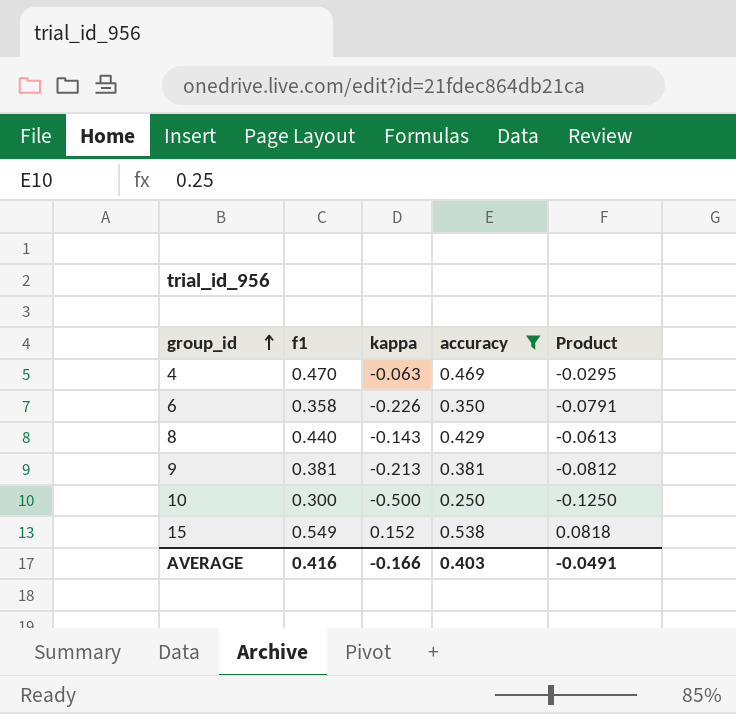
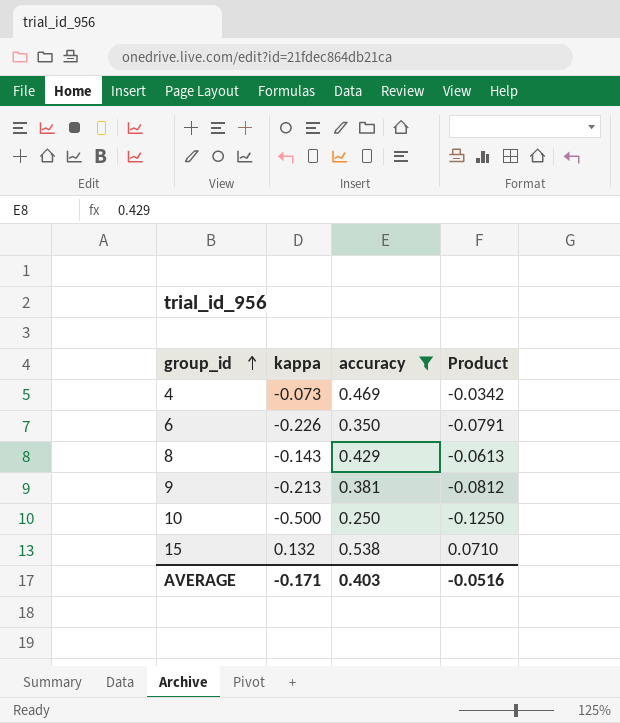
column f1 | position: 2 -> none
4 | kappa: -0.063 -> -0.073
4 | Product: -0.0295 -> -0.0342
15 | kappa: 0.152 -> 0.132
15 | Product: 0.0818 -> 0.0710
AVERAGE | kappa: -0.166 -> -0.171
AVERAGE | Product: -0.0491 -> -0.0516

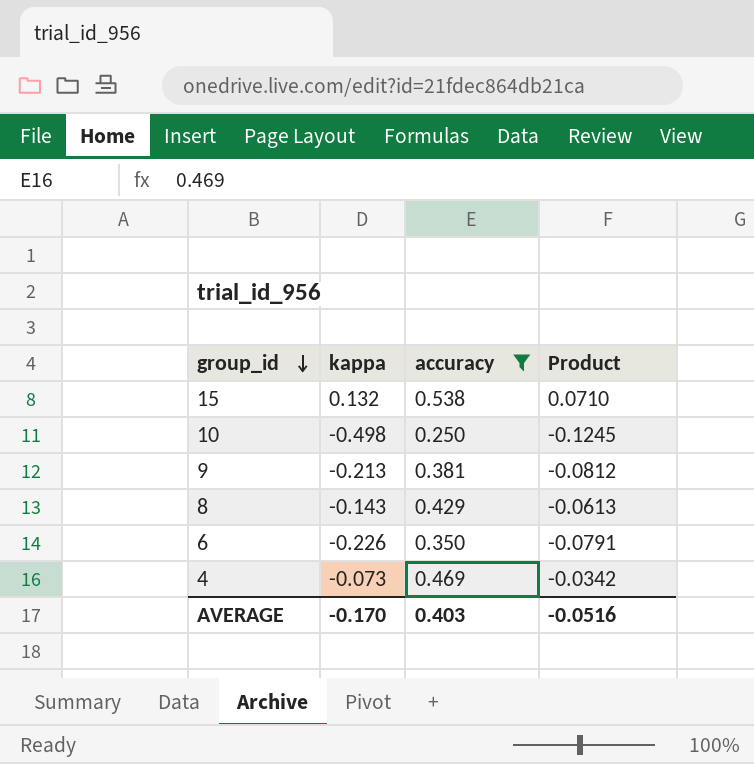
row order: group_id ascending -> group_id descending
10 | kappa: -0.500 -> -0.498
10 | Product: -0.1250 -> -0.1245
AVERAGE | kappa: -0.171 -> -0.170

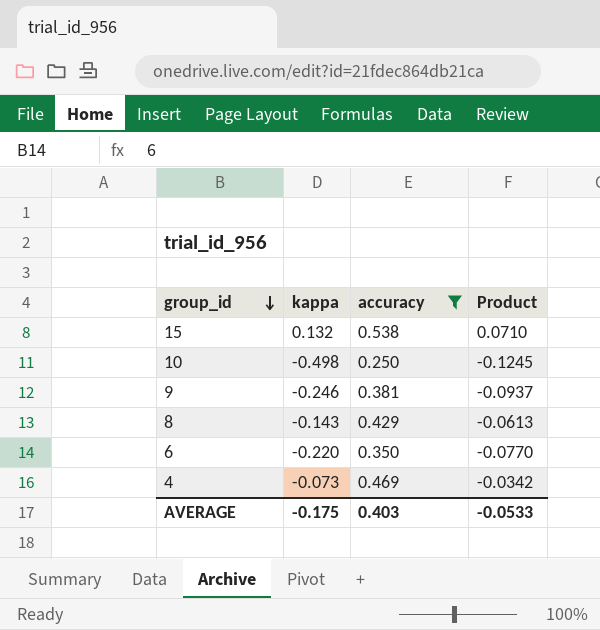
9 | kappa: -0.213 -> -0.246
9 | Product: -0.0812 -> -0.0937
6 | kappa: -0.226 -> -0.220
6 | Product: -0.0791 -> -0.0770
AVERAGE | kappa: -0.170 -> -0.175
AVERAGE | Product: -0.0516 -> -0.0533

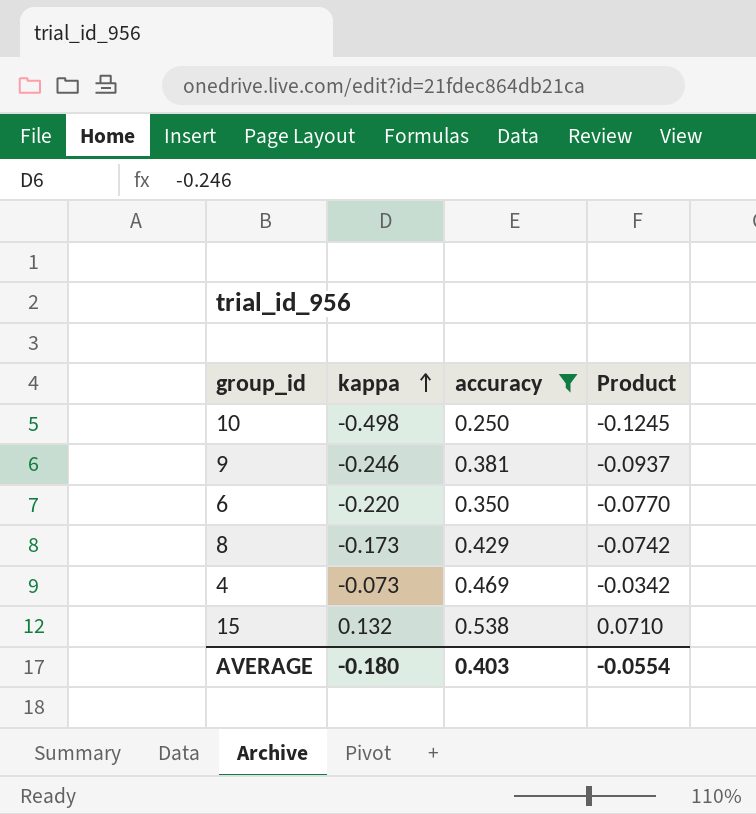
row order: group_id descending -> kappa ascending
8 | kappa: -0.143 -> -0.173
8 | Product: -0.0613 -> -0.0742
AVERAGE | kappa: -0.175 -> -0.180
AVERAGE | Product: -0.0533 -> -0.0554

